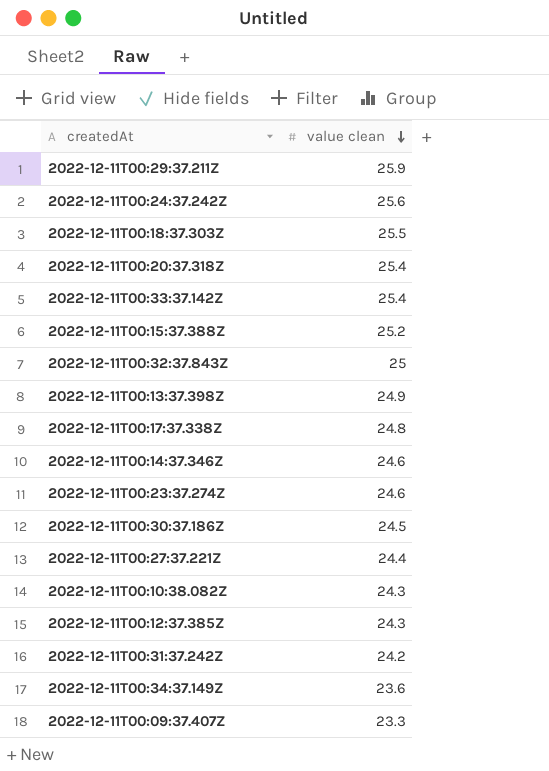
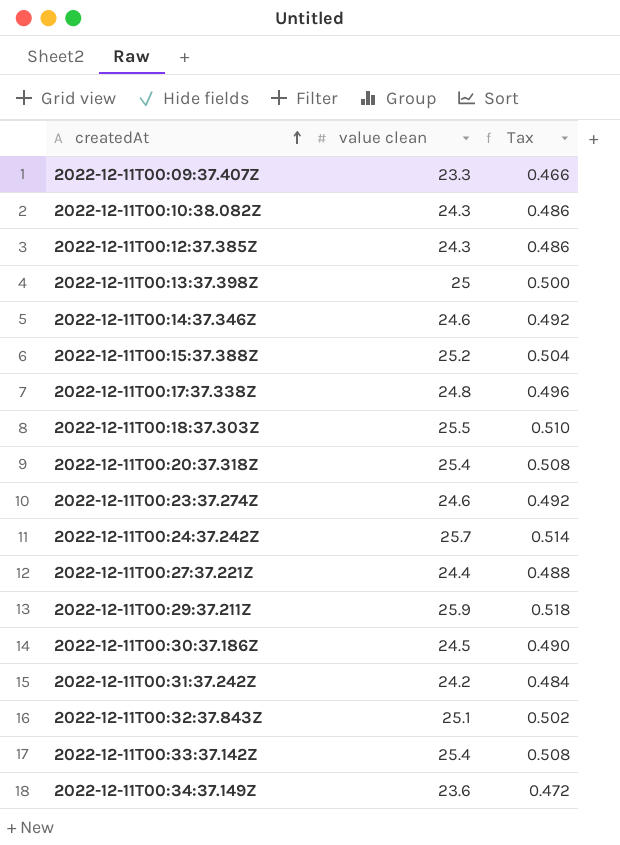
row order: value clean descending -> createdAt ascending
column Tax | formula: none -> [value clean] * 0.02
2022-12-11T00:13:37.398Z | value clean: 24.9 -> 25
2022-12-11T00:24:37.242Z | value clean: 25.6 -> 25.7
2022-12-11T00:32:37.843Z | value clean: 25 -> 25.1

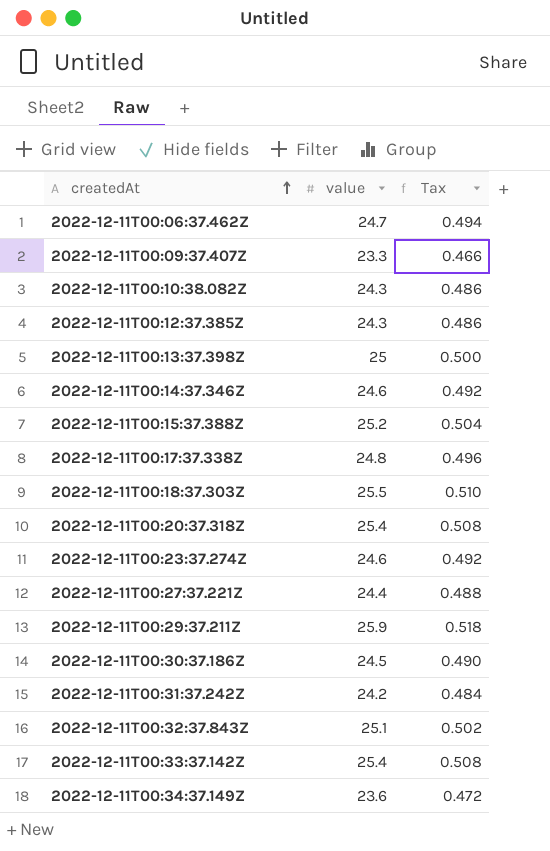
column name: value clean -> value
row 2022-12-11T00:24:37.242Z: 25.7 | 0.514 -> none
row 2022-12-11T00:06:37.462Z: none -> 24.7 | 0.494

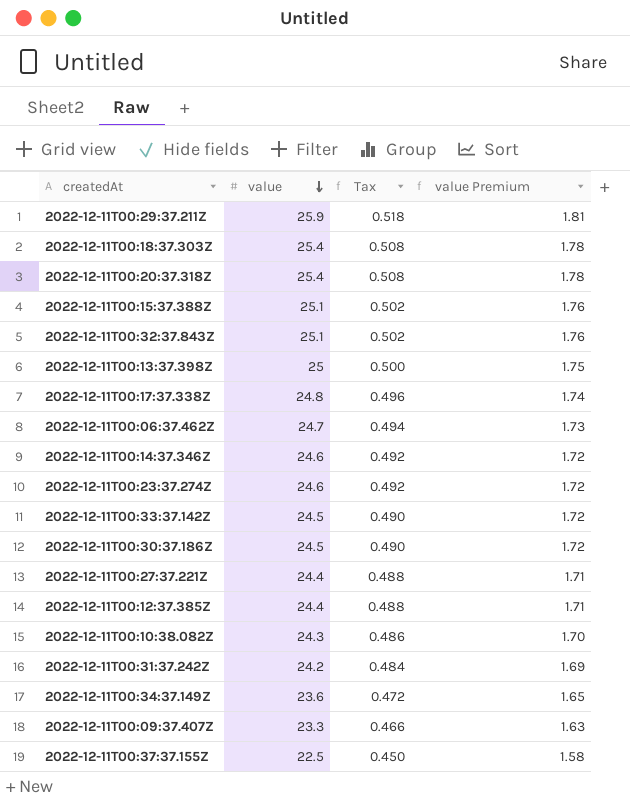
row order: createdAt ascending -> value descending
column value Premium | formula: none -> [value] * 0.07
2022-12-11T00:18:37.303Z | value: 25.5 -> 25.4
2022-12-11T00:18:37.303Z | Tax: 0.510 -> 0.508
2022-12-11T00:15:37.388Z | value: 25.2 -> 25.1
2022-12-11T00:15:37.388Z | Tax: 0.504 -> 0.502
2022-12-11T00:33:37.142Z | value: 25.4 -> 24.5
2022-12-11T00:33:37.142Z | Tax: 0.508 -> 0.490
2022-12-11T00:12:37.385Z | value: 24.3 -> 24.4
2022-12-11T00:12:37.385Z | Tax: 0.486 -> 0.488
row 2022-12-11T00:37:37.155Z: none -> 22.5 | 0.450 | 1.58

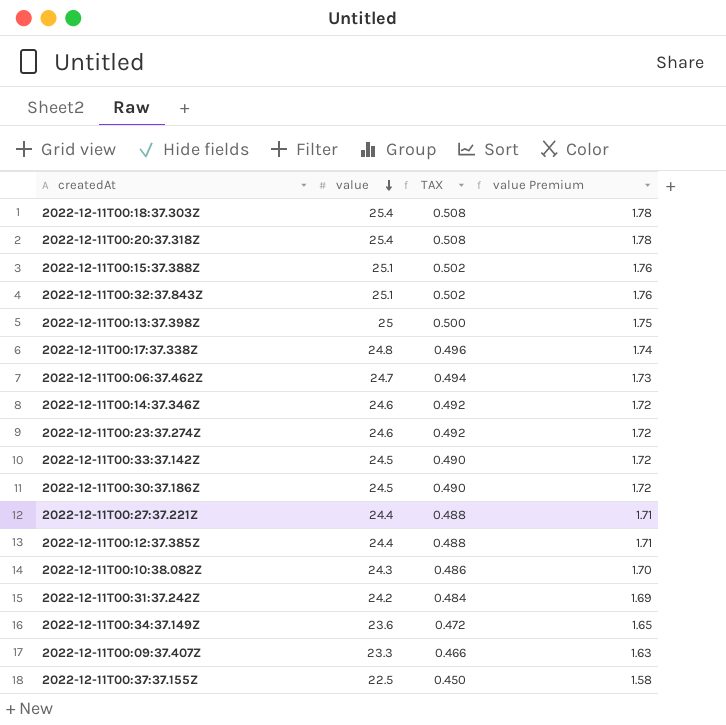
column name: Tax -> TAX
row 2022-12-11T00:29:37.211Z: 25.9 | 0.518 | 1.81 -> none

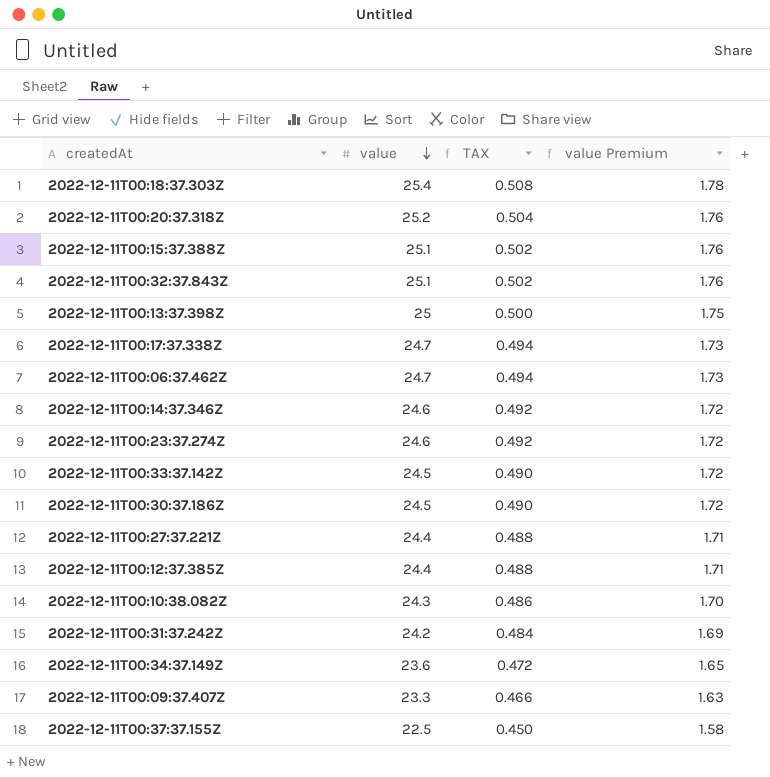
2022-12-11T00:20:37.318Z | value: 25.4 -> 25.2
2022-12-11T00:20:37.318Z | TAX: 0.508 -> 0.504
2022-12-11T00:20:37.318Z | value Premium: 1.78 -> 1.76
2022-12-11T00:17:37.338Z | value: 24.8 -> 24.7
2022-12-11T00:17:37.338Z | TAX: 0.496 -> 0.494
2022-12-11T00:17:37.338Z | value Premium: 1.74 -> 1.73

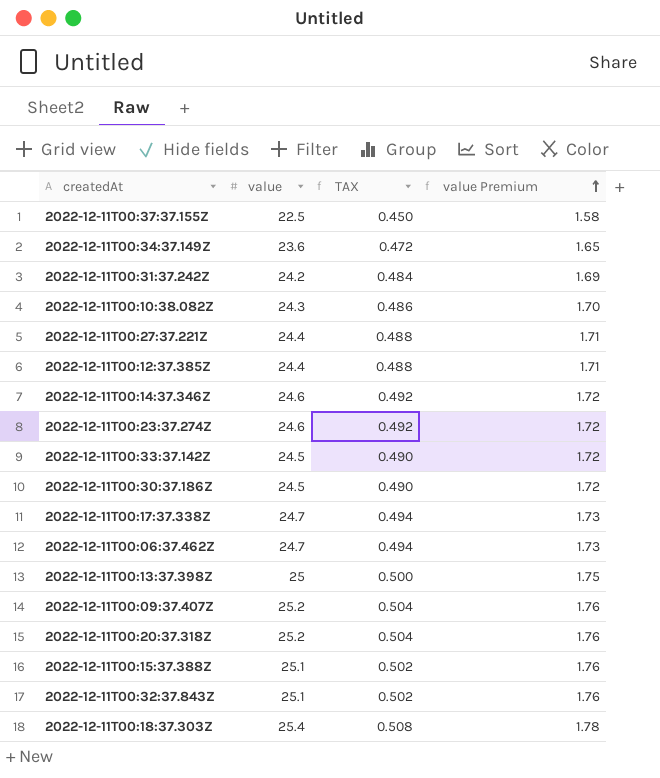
row order: value descending -> value Premium ascending
2022-12-11T00:09:37.407Z | value: 23.3 -> 25.2
2022-12-11T00:09:37.407Z | TAX: 0.466 -> 0.504
2022-12-11T00:09:37.407Z | value Premium: 1.63 -> 1.76

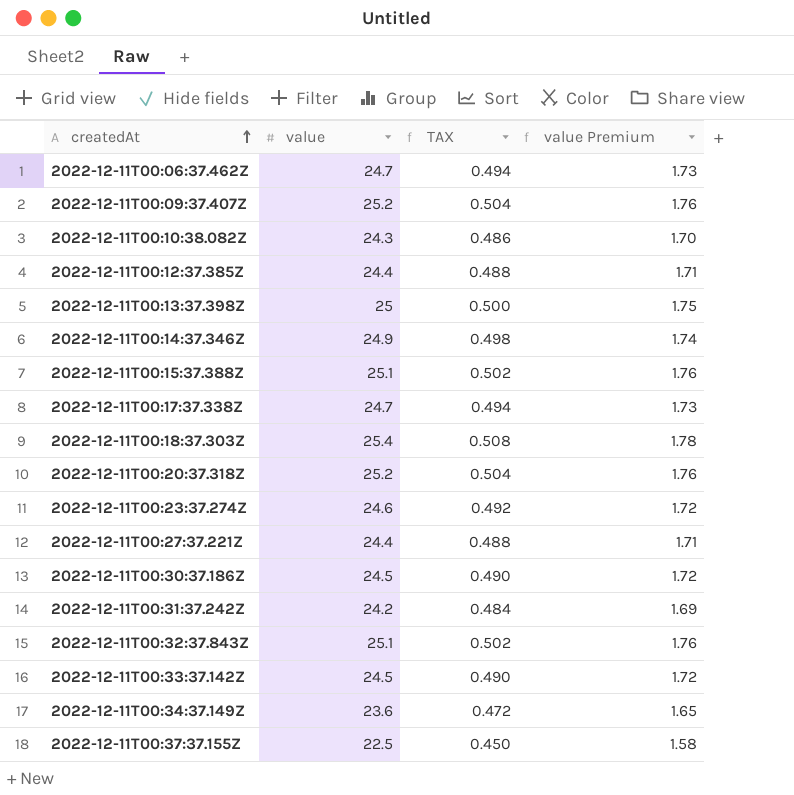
row order: value Premium ascending -> createdAt ascending
2022-12-11T00:14:37.346Z | value: 24.6 -> 24.9
2022-12-11T00:14:37.346Z | TAX: 0.492 -> 0.498
2022-12-11T00:14:37.346Z | value Premium: 1.72 -> 1.74

